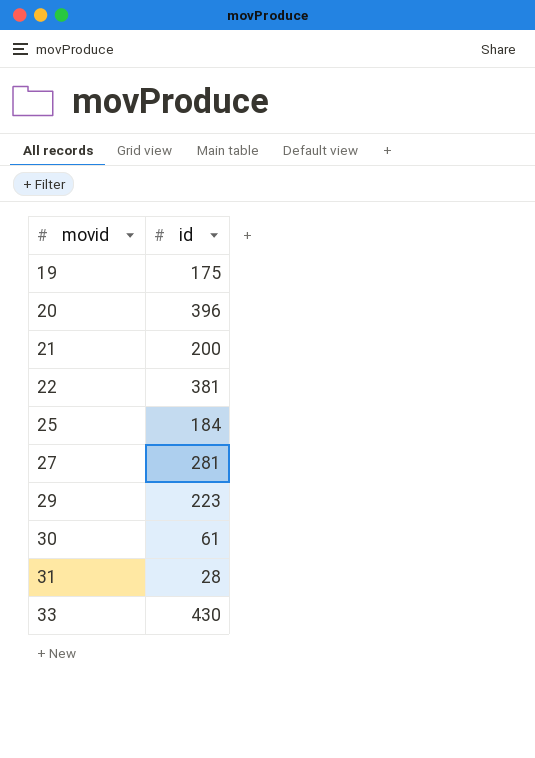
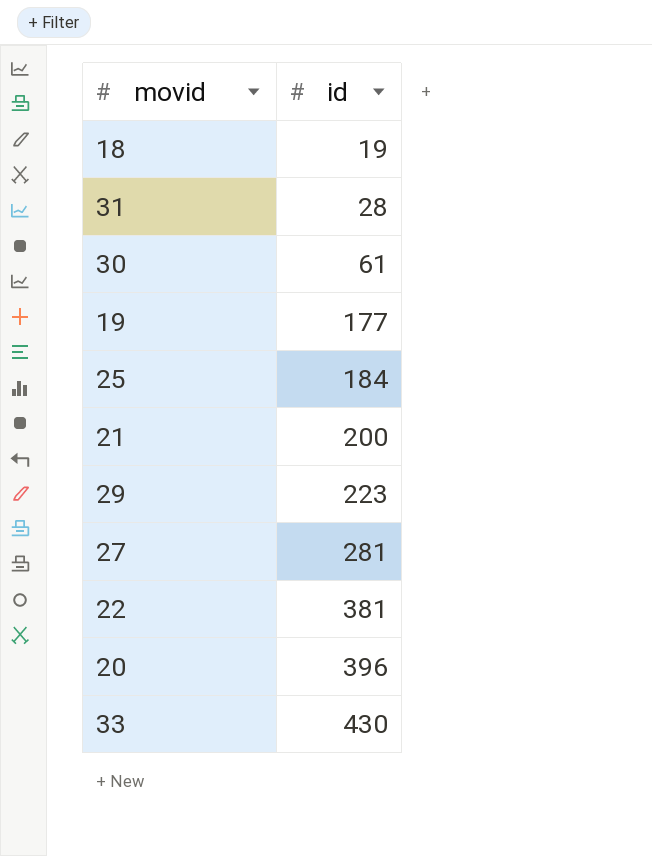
row order: movid ascending -> id ascending
row 18: none -> 19
19 | id: 175 -> 177

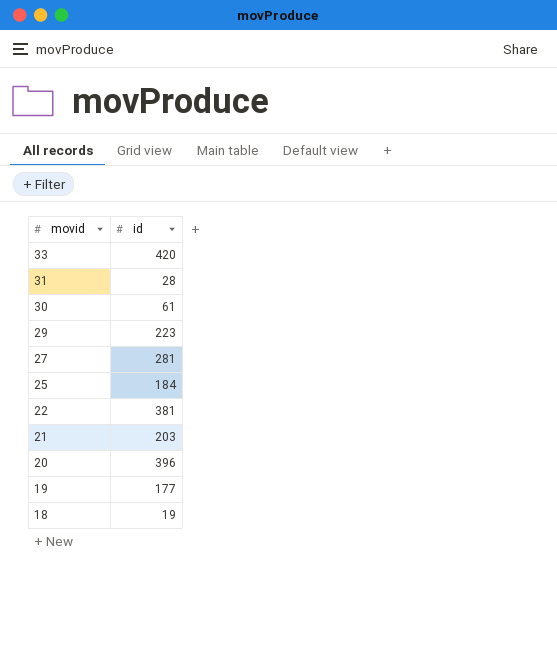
row order: id ascending -> movid descending
33 | id: 430 -> 420
21 | id: 200 -> 203

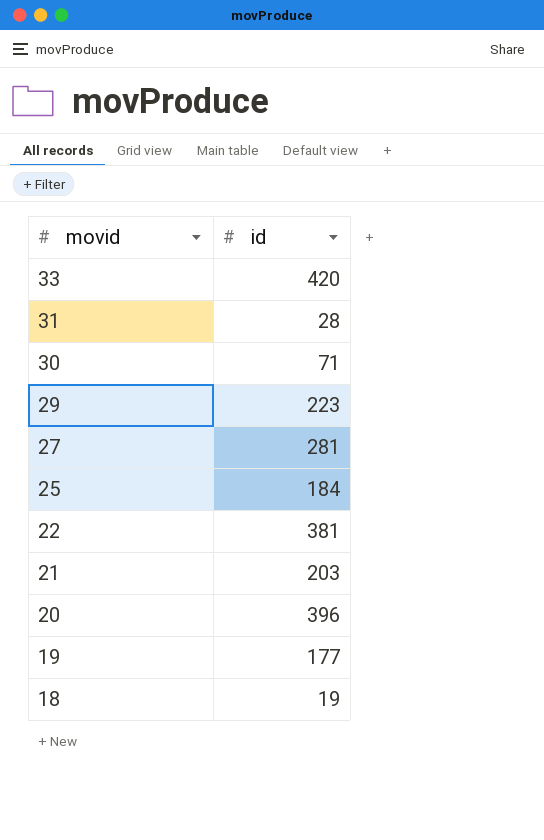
30 | id: 61 -> 71

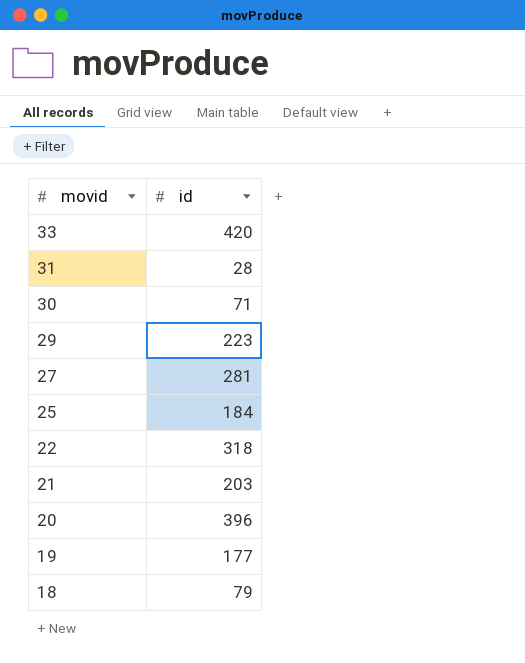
22 | id: 381 -> 318
18 | id: 19 -> 79

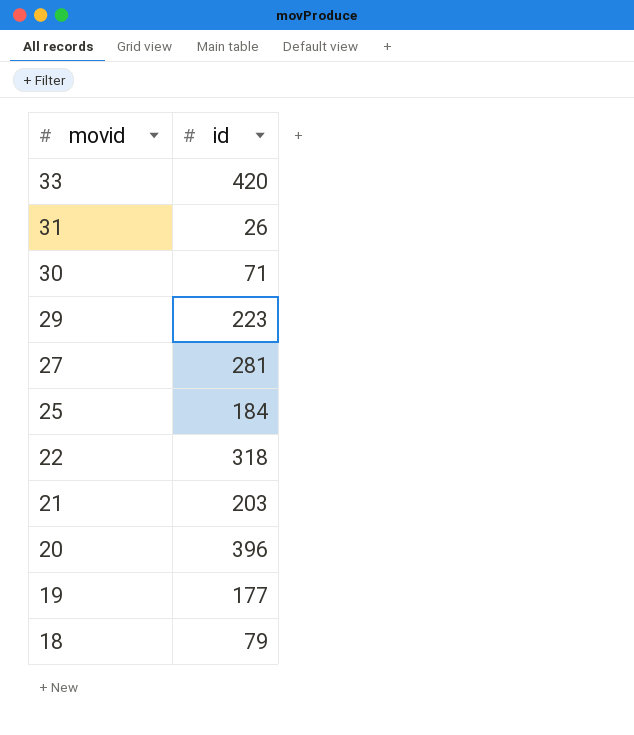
31 | id: 28 -> 26

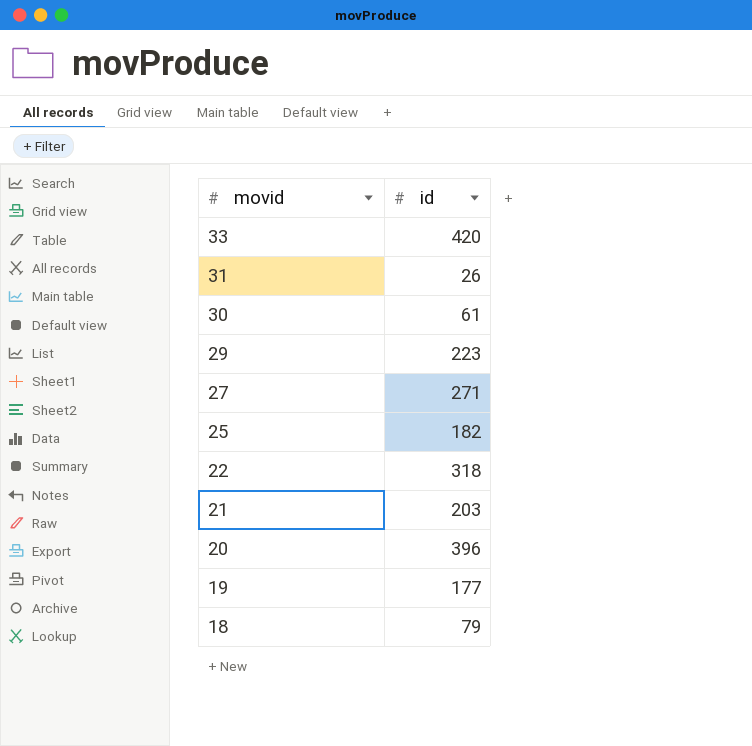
30 | id: 71 -> 61
27 | id: 281 -> 271
25 | id: 184 -> 182

